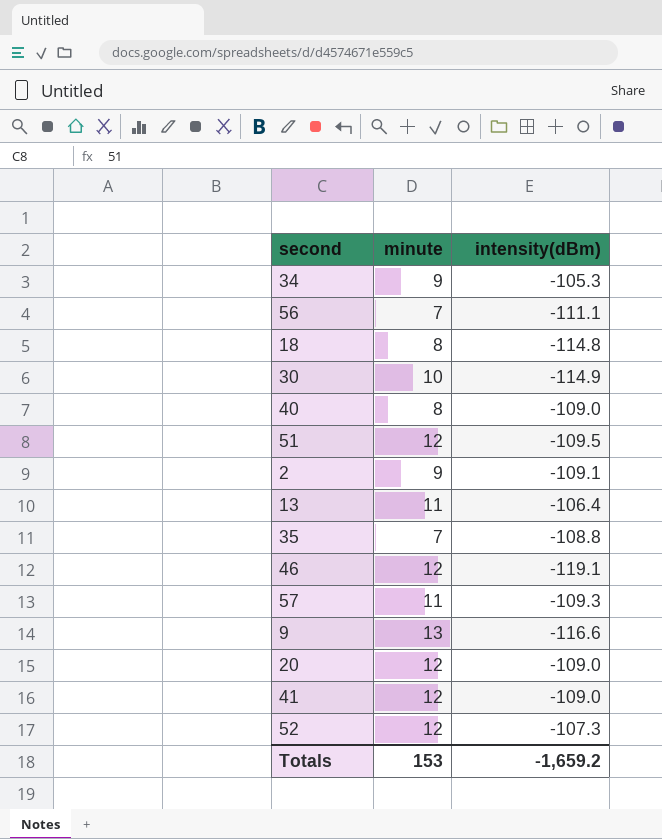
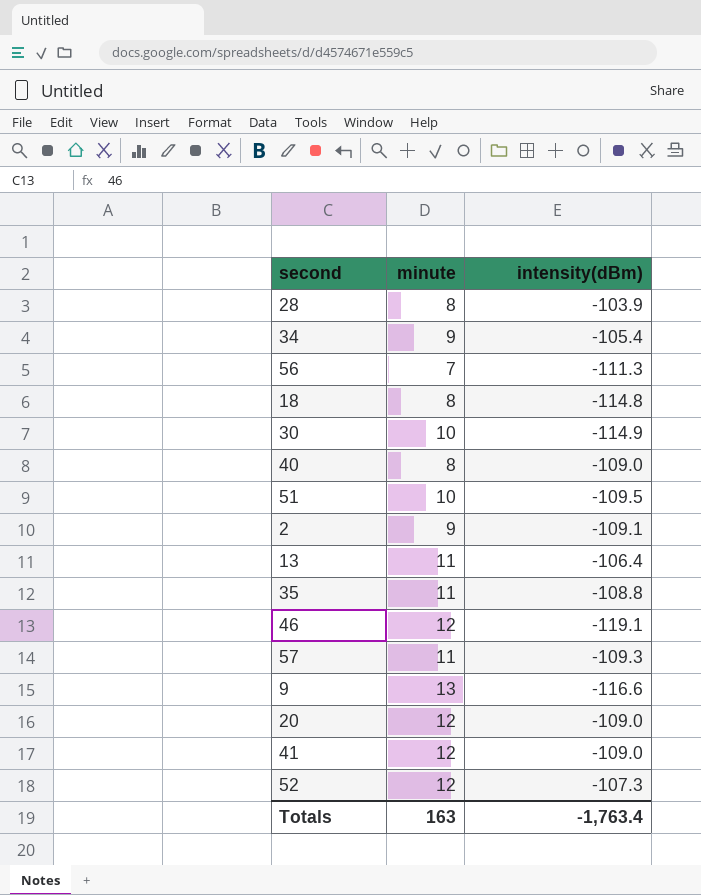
row 28: none -> 8 | -103.9
34 | intensity(dBm): -105.3 -> -105.4
56 | intensity(dBm): -111.1 -> -111.3
51 | minute: 12 -> 10
35 | minute: 7 -> 11
Totals | minute: 153 -> 163
Totals | intensity(dBm): -1,659.2 -> -1,763.4

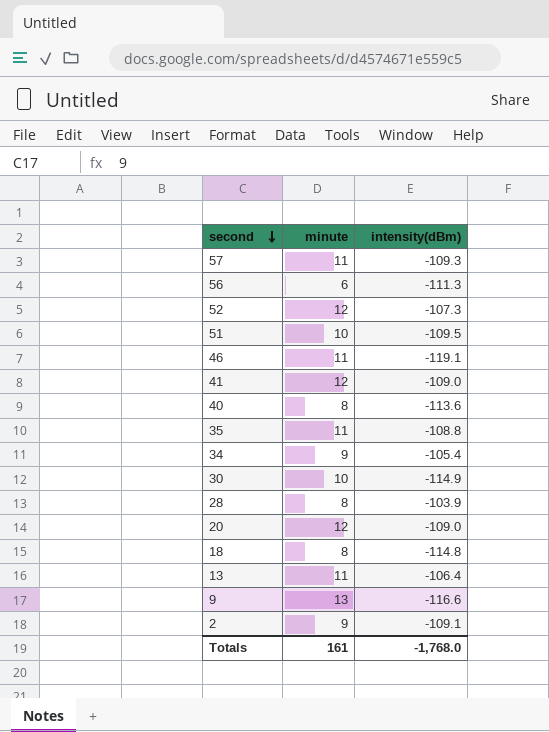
row order: none -> second descending
56 | minute: 7 -> 6
46 | minute: 12 -> 11
40 | intensity(dBm): -109.0 -> -113.6
Totals | minute: 163 -> 161
Totals | intensity(dBm): -1,763.4 -> -1,768.0

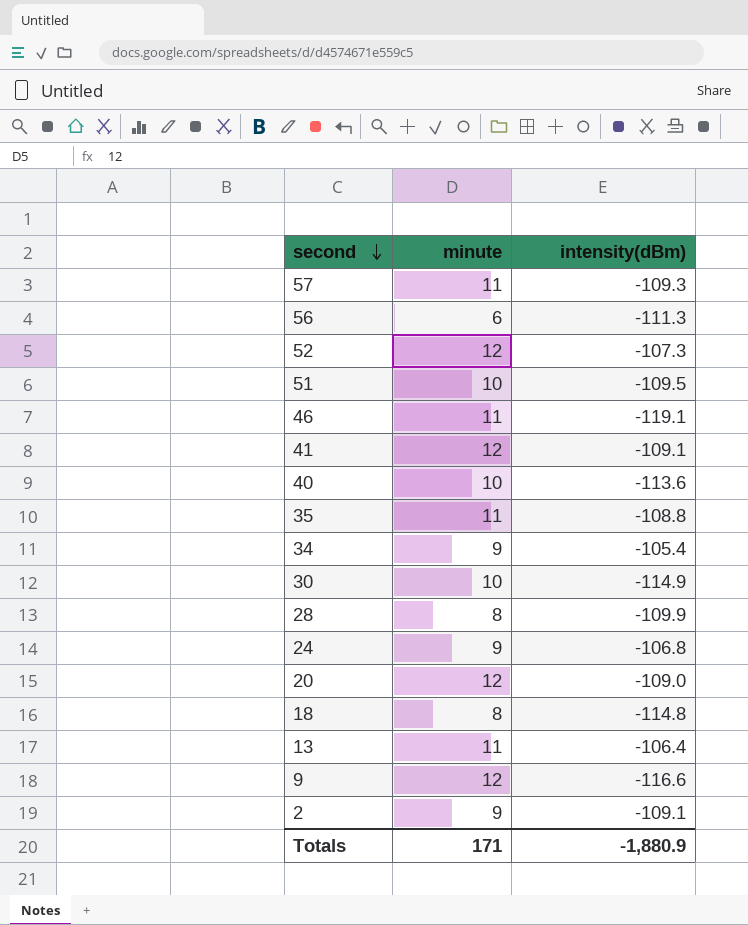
41 | intensity(dBm): -109.0 -> -109.1
40 | minute: 8 -> 10
28 | intensity(dBm): -103.9 -> -109.9
row 24: none -> 9 | -106.8
9 | minute: 13 -> 12
Totals | minute: 161 -> 171
Totals | intensity(dBm): -1,768.0 -> -1,880.9

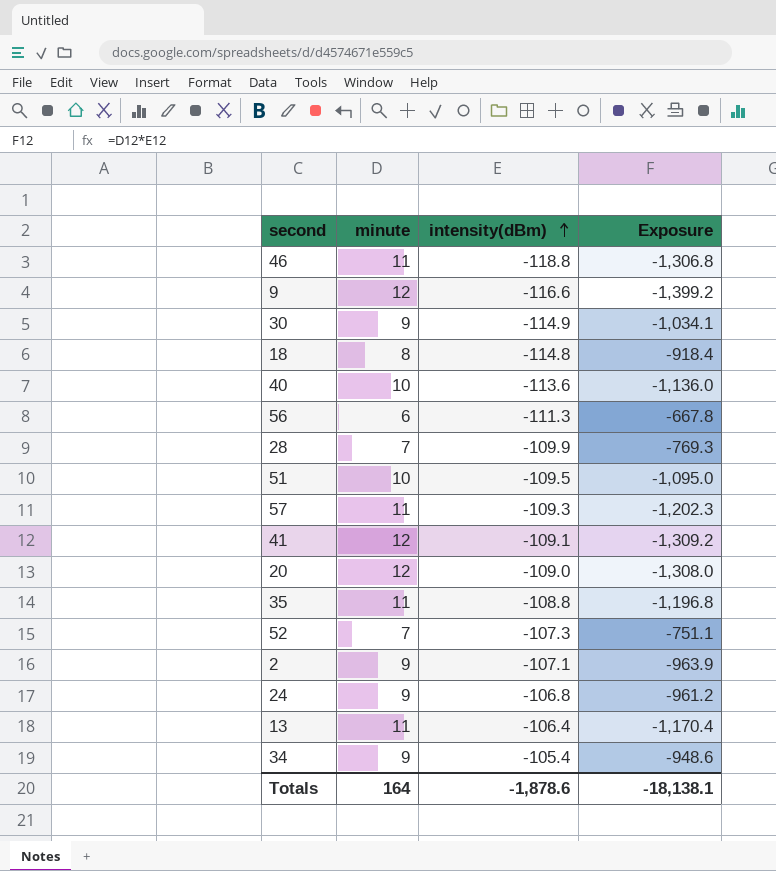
row order: second descending -> intensity(dBm) ascending
column Exposure | formula: none -> [minute] * [intensity(dBm)]
46 | intensity(dBm): -119.1 -> -118.8
30 | minute: 10 -> 9
28 | minute: 8 -> 7
52 | minute: 12 -> 7
2 | intensity(dBm): -109.1 -> -107.1
Totals | minute: 171 -> 164
Totals | intensity(dBm): -1,880.9 -> -1,878.6

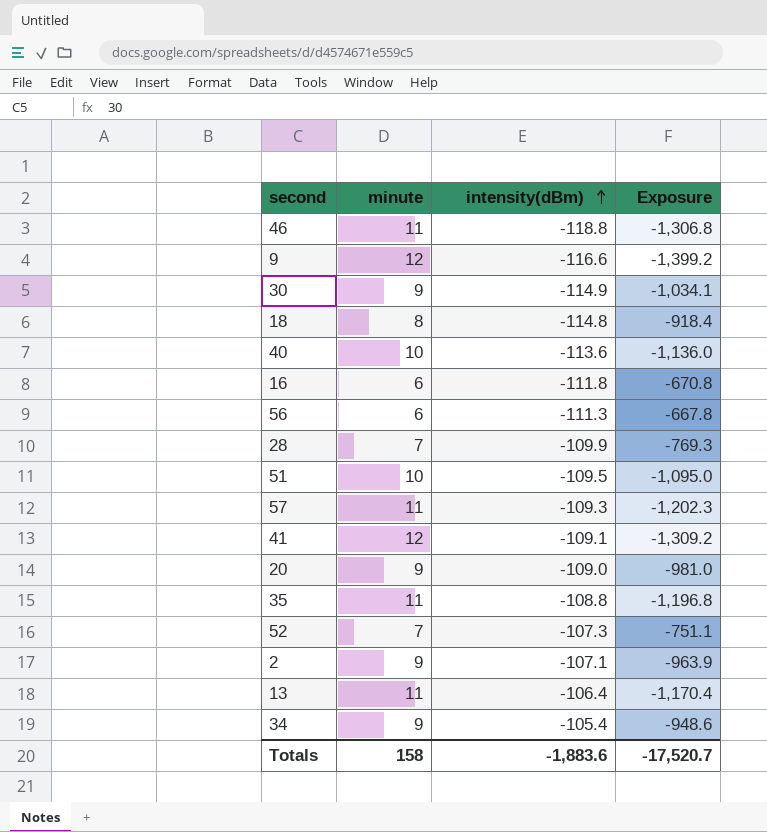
row 24: 9 | -106.8 | -961.2 -> none
row 16: none -> 6 | -111.8 | -670.8
20 | minute: 12 -> 9
20 | Exposure: -1,308.0 -> -981.0
Totals | minute: 164 -> 158
Totals | intensity(dBm): -1,878.6 -> -1,883.6
Totals | Exposure: -18,138.1 -> -17,520.7

